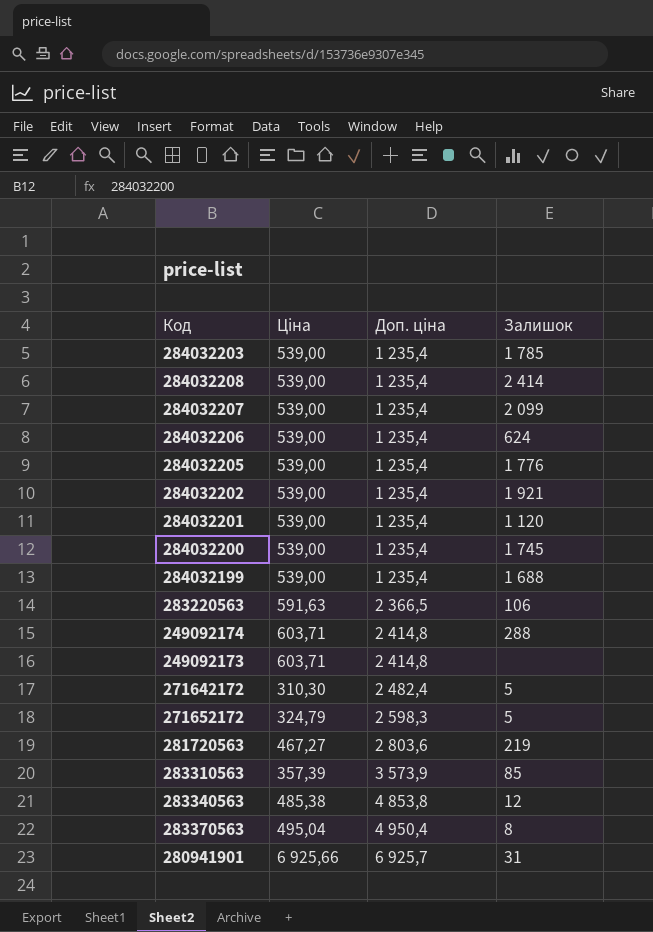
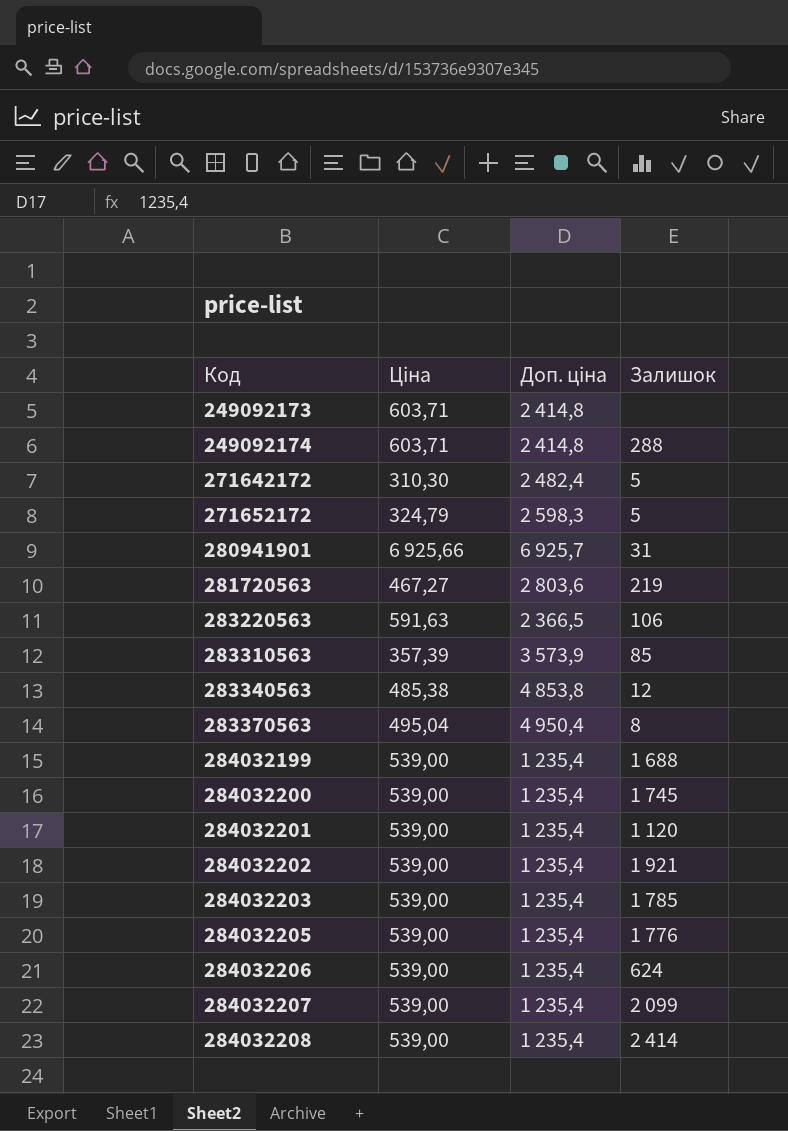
row order: Доп. ціна ascending -> Код ascending

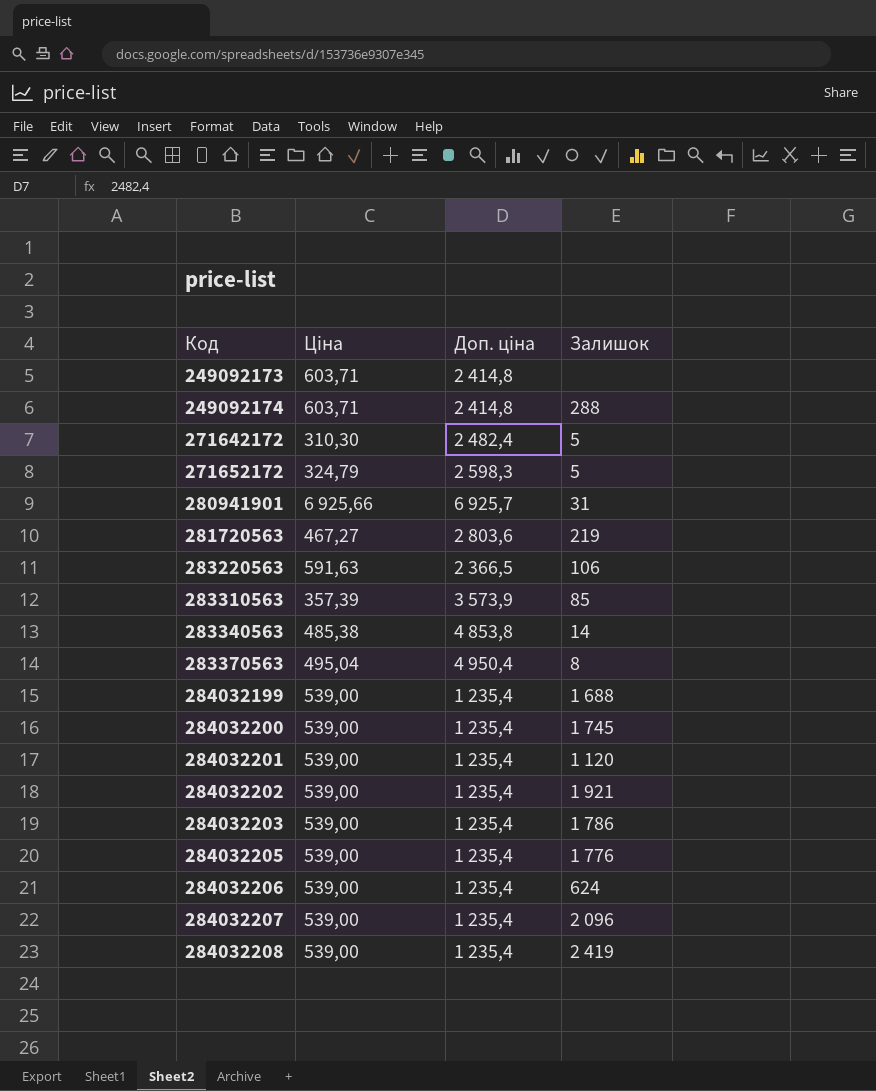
283340563 | Залишок: 12 -> 14
284032203 | Залишок: 1 785 -> 1 786
284032207 | Залишок: 2 099 -> 2 096
284032208 | Залишок: 2 414 -> 2 419

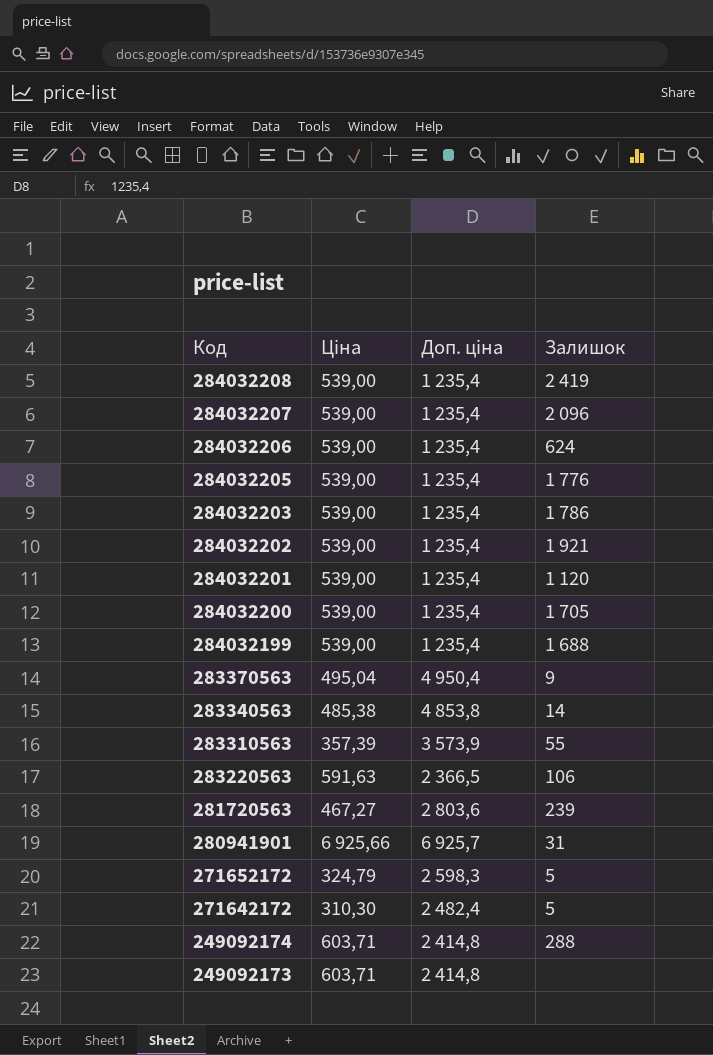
row order: Код ascending -> Код descending
284032200 | Залишок: 1 745 -> 1 705
283370563 | Залишок: 8 -> 9
283310563 | Залишок: 85 -> 55
281720563 | Залишок: 219 -> 239

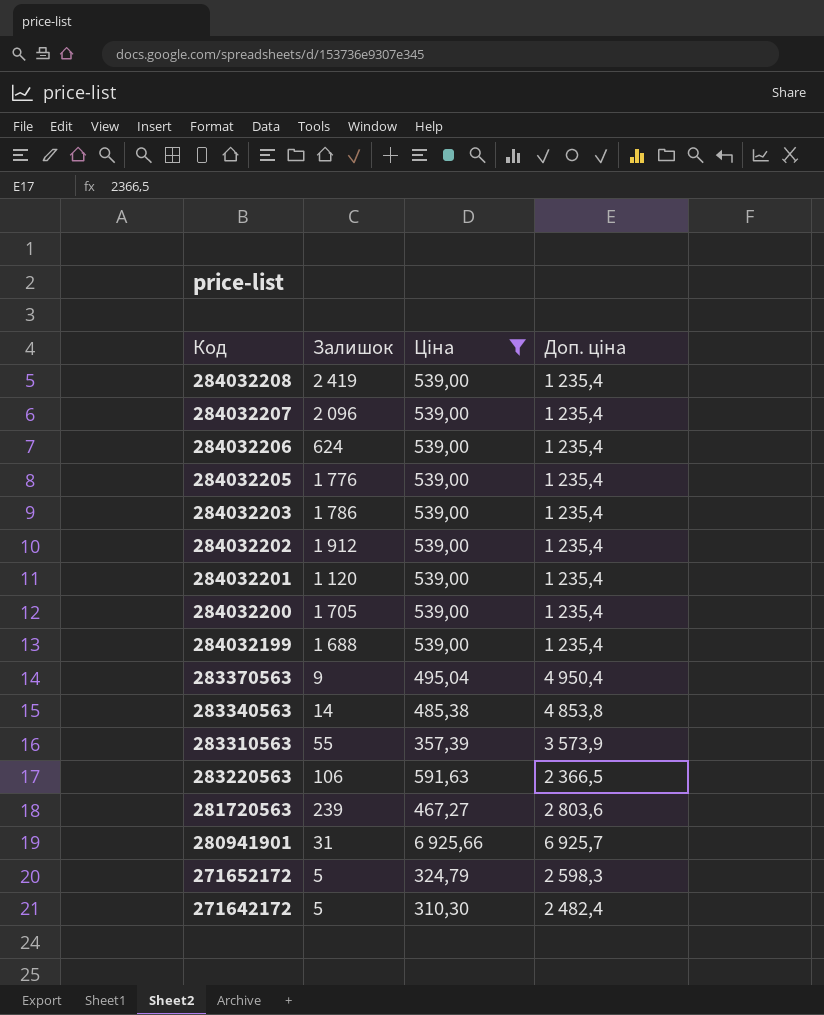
filter: none -> Ціна != 603,71
column Залишок | position: 4 -> 2
284032202 | Залишок: 1 921 -> 1 912

